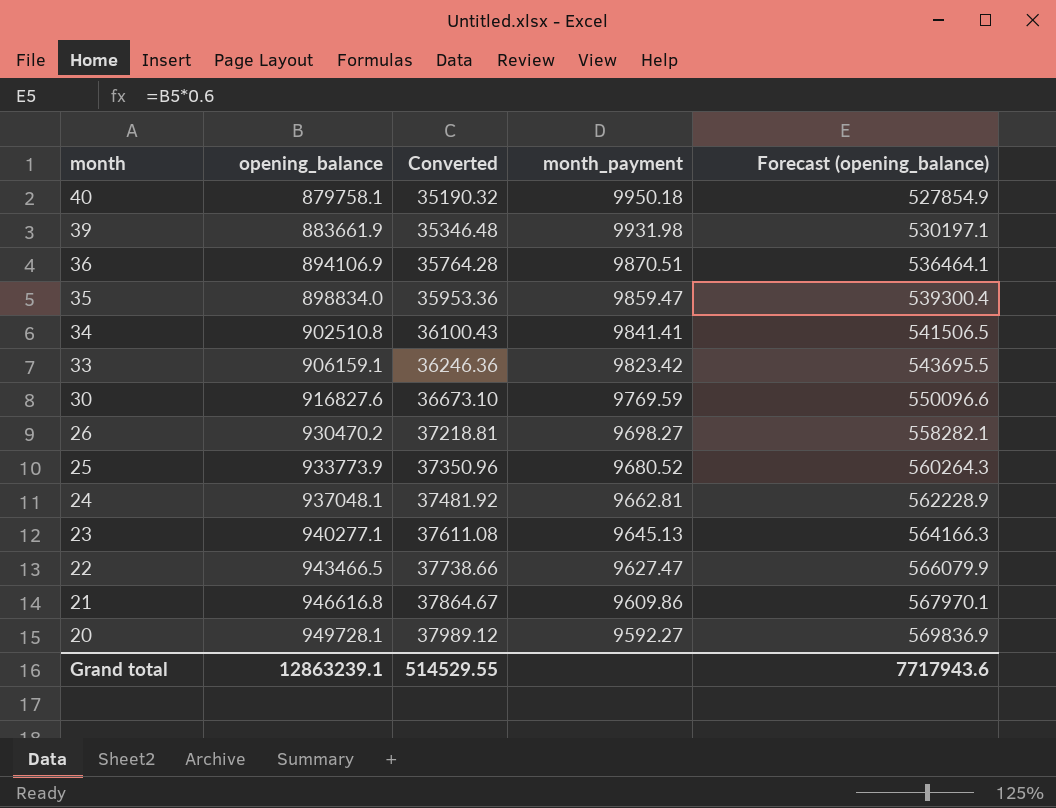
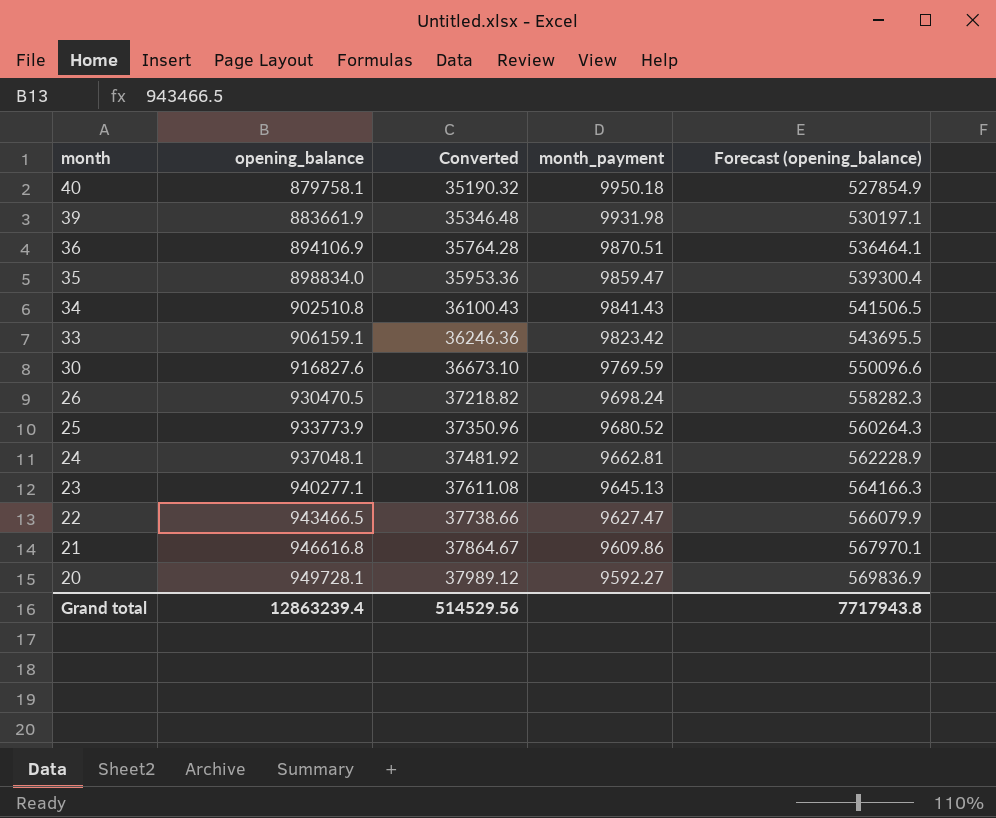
34 | month_payment: 9841.41 -> 9841.43
26 | opening_balance: 930470.2 -> 930470.5
26 | Converted: 37218.81 -> 37218.82
26 | month_payment: 9698.27 -> 9698.24
26 | Forecast (opening_balance): 558282.1 -> 558282.3
Grand total | opening_balance: 12863239.1 -> 12863239.4
Grand total | Converted: 514529.55 -> 514529.56
Grand total | Forecast (opening_balance): 7717943.6 -> 7717943.8

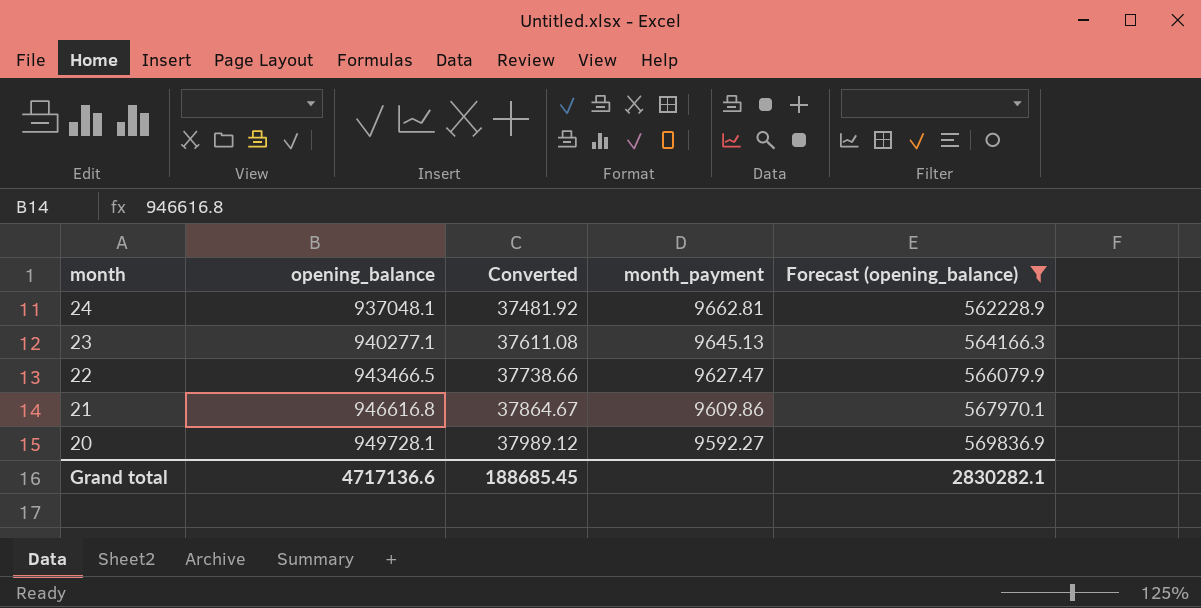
filter: none -> Forecast (opening_balance) >= 562228.9
Grand total | opening_balance: 12863239.4 -> 4717136.6
Grand total | Converted: 514529.56 -> 188685.45
Grand total | Forecast (opening_balance): 7717943.8 -> 2830282.1

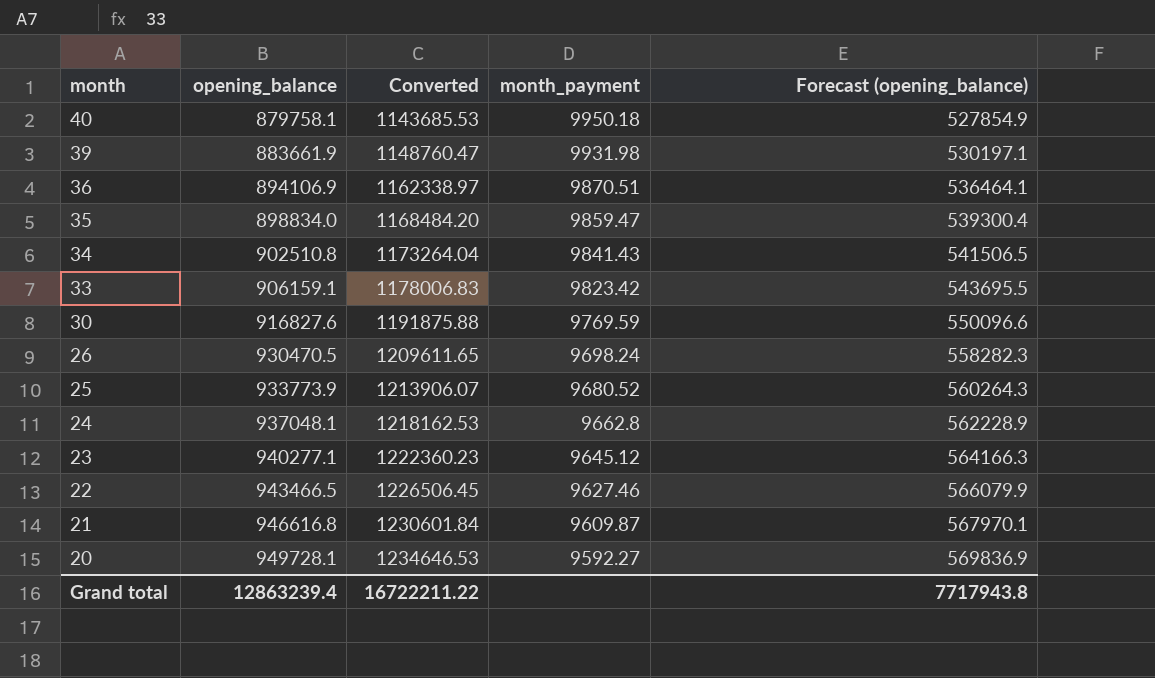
filter: Forecast (opening_balance) >= 562228.9 -> none
column Converted | formula: [opening_balance] * 0.04 -> [opening_balance] * 1.3
24 | month_payment: 9662.81 -> 9662.8
23 | month_payment: 9645.13 -> 9645.12
22 | month_payment: 9627.47 -> 9627.46
21 | month_payment: 9609.86 -> 9609.87
Grand total | opening_balance: 4717136.6 -> 12863239.4
Grand total | Converted: 188685.45 -> 16722211.22
Grand total | Forecast (opening_balance): 2830282.1 -> 7717943.8

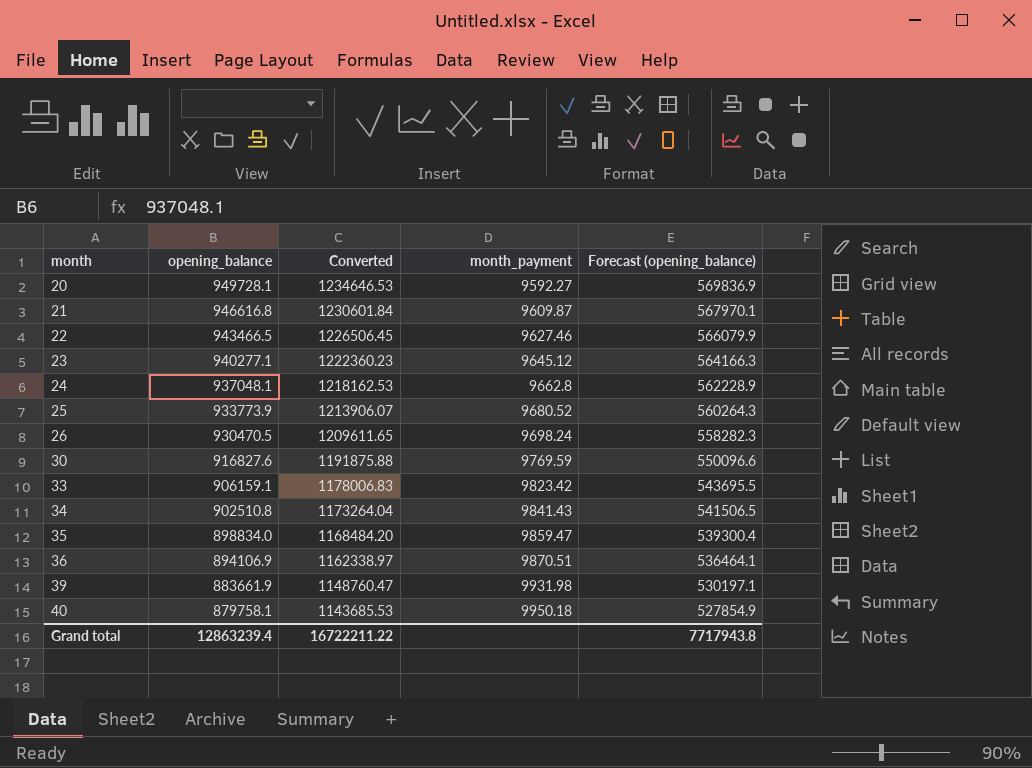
row order: month descending -> month ascending

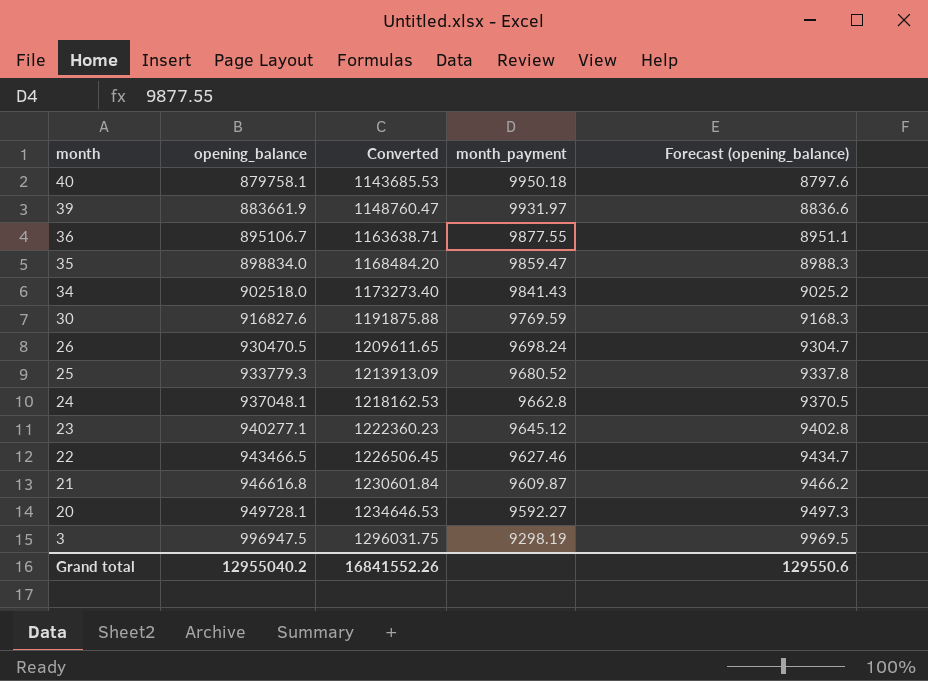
row order: month ascending -> month descending
column Forecast (opening_balance) | formula: [opening_balance] * 0.6 -> [opening_balance] * 0.01
row 33: 906159.1 | 1178006.83 | 9823.42 | 543695.5 -> none
39 | month_payment: 9931.98 -> 9931.97
36 | opening_balance: 894106.9 -> 895106.7
36 | Converted: 1162338.97 -> 1163638.71
36 | month_payment: 9870.51 -> 9877.55
34 | opening_balance: 902510.8 -> 902518.0
34 | Converted: 1173264.04 -> 1173273.40
25 | opening_balance: 933773.9 -> 933779.3
25 | Converted: 1213906.07 -> 1213913.09
row 3: none -> 996947.5 | 1296031.75 | 9298.19 | 9969.5
Grand total | opening_balance: 12863239.4 -> 12955040.2
Grand total | Converted: 16722211.22 -> 16841552.26
Grand total | Forecast (opening_balance): 7717943.8 -> 129550.6

